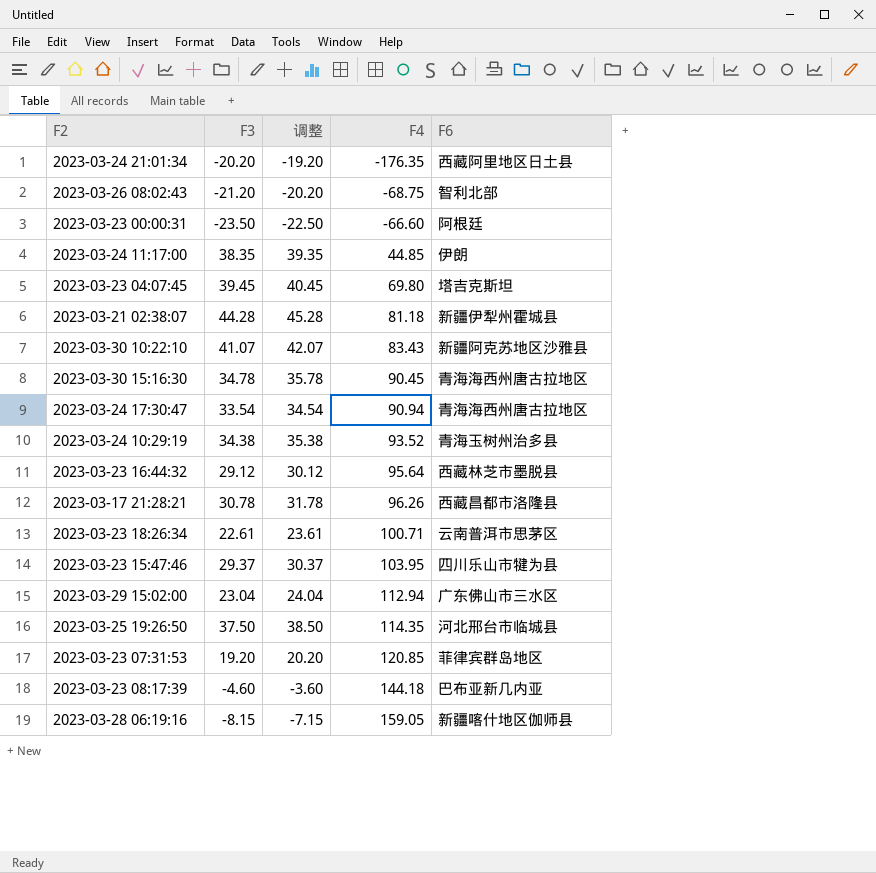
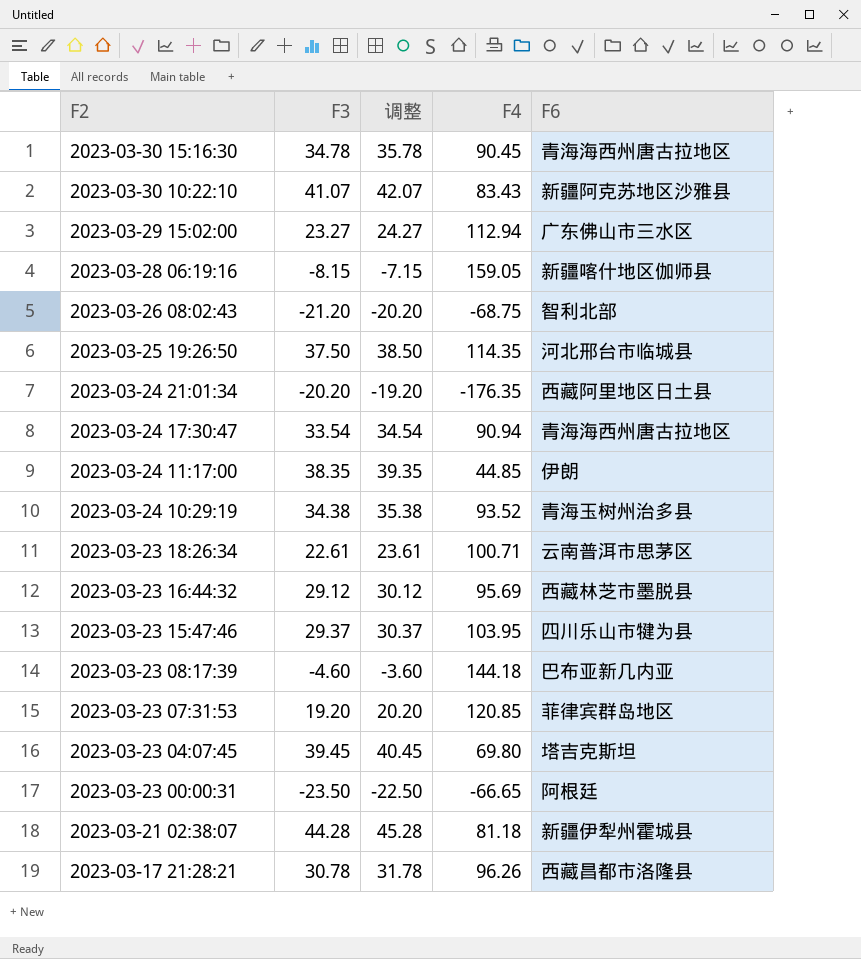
row order: F4 ascending -> F2 descending
2023-03-29 15:02:00 | F3: 23.04 -> 23.27
2023-03-29 15:02:00 | 调整: 24.04 -> 24.27
2023-03-23 16:44:32 | F4: 95.64 -> 95.69
2023-03-23 00:00:31 | F4: -66.60 -> -66.65

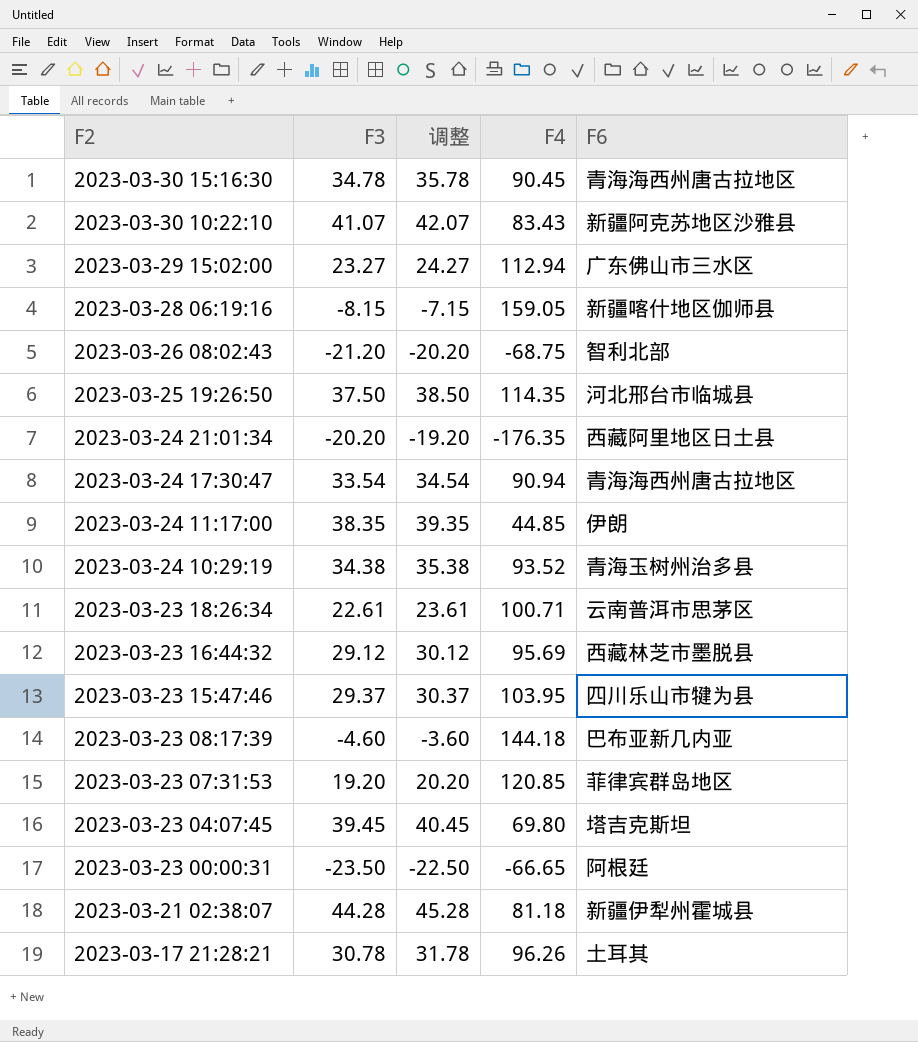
2023-03-17 21:28:21 | F6: 西藏昌都市洛隆县 -> 土耳其

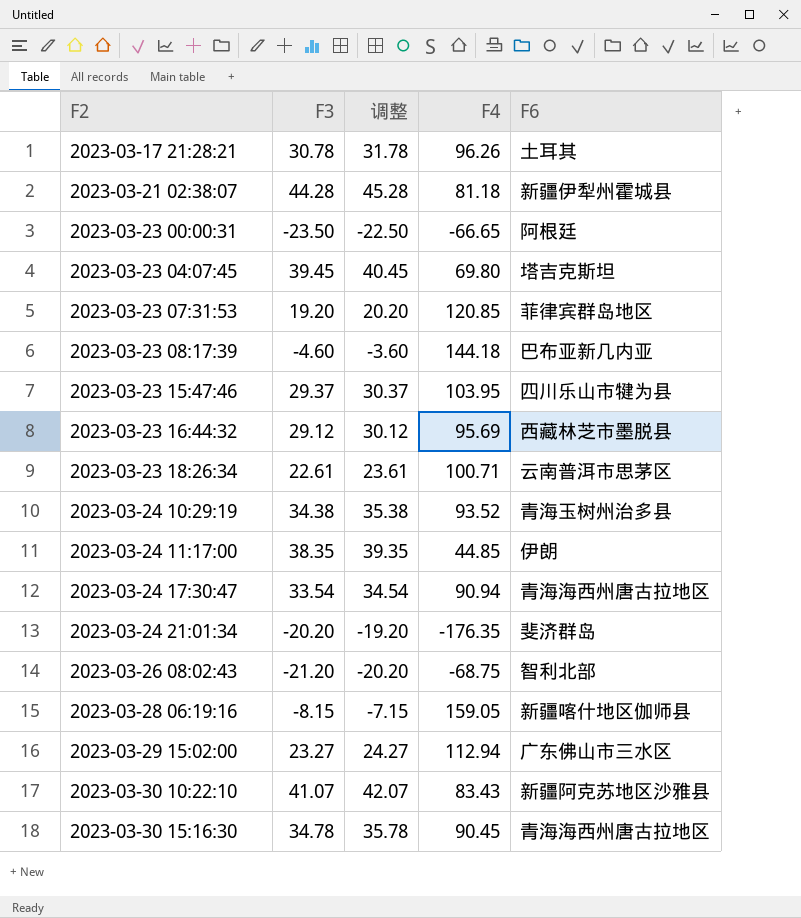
row order: F2 descending -> F2 ascending
row 2023-03-25 19:26:50: 37.50 | 38.50 | 114.35 | 河北邢台市临城县 -> none
2023-03-24 21:01:34 | F6: 西藏阿里地区日土县 -> 斐济群岛

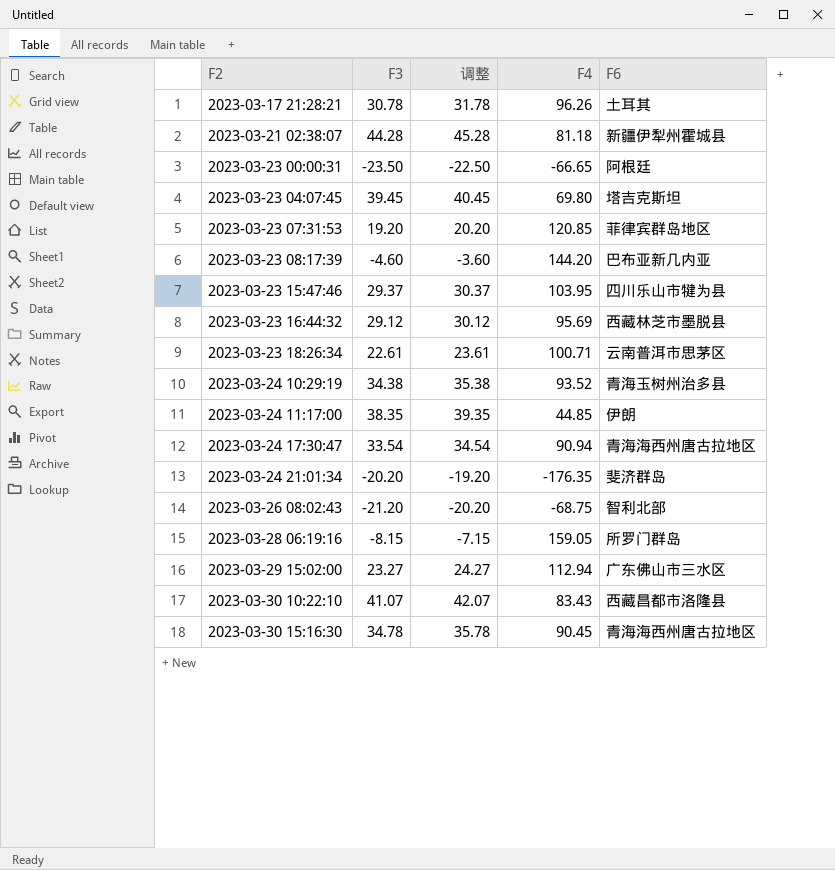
2023-03-23 08:17:39 | F4: 144.18 -> 144.20
2023-03-28 06:19:16 | F6: 新疆喀什地区伽师县 -> 所罗门群岛
2023-03-30 10:22:10 | F6: 新疆阿克苏地区沙雅县 -> 西藏昌都市洛隆县

